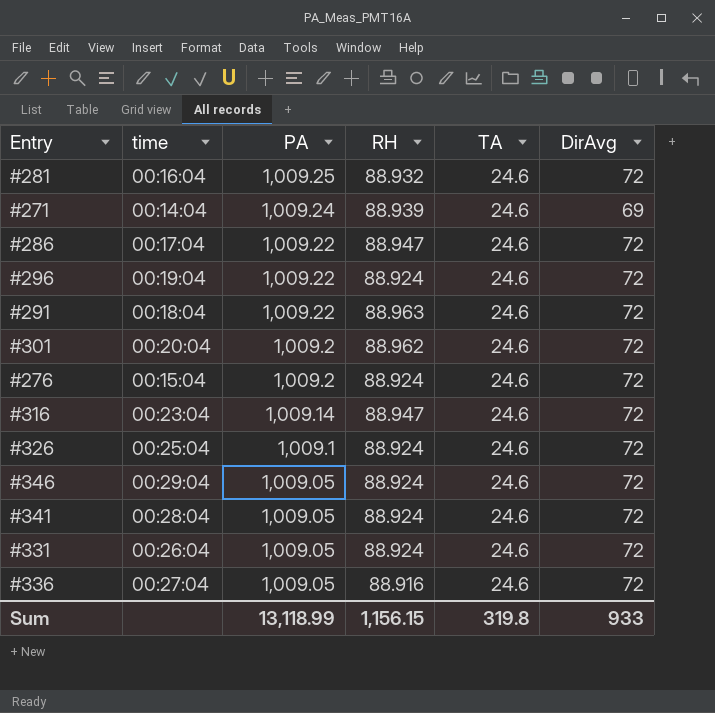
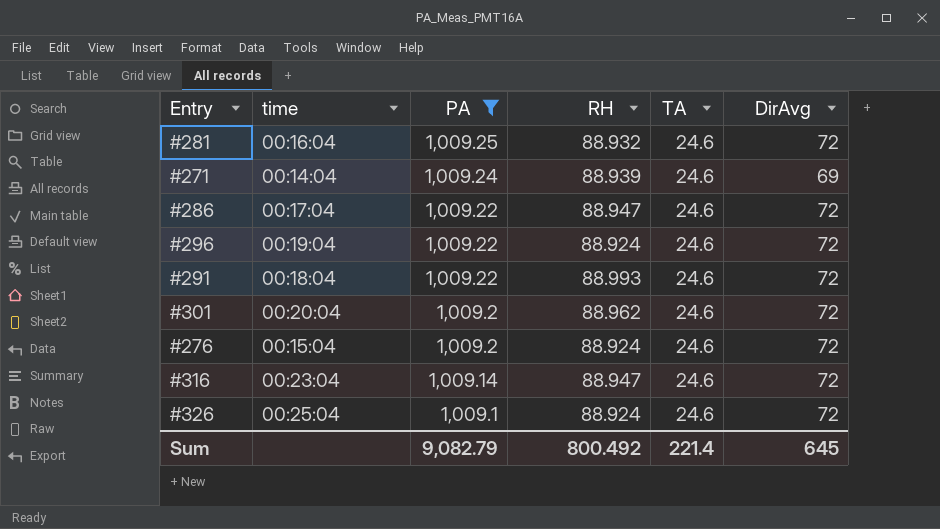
filter: none -> PA != 1,009.05
#291 | RH: 88.963 -> 88.993
Sum | PA: 13,118.99 -> 9,082.79
Sum | RH: 1,156.15 -> 800.492
Sum | TA: 319.8 -> 221.4
Sum | DirAvg: 933 -> 645

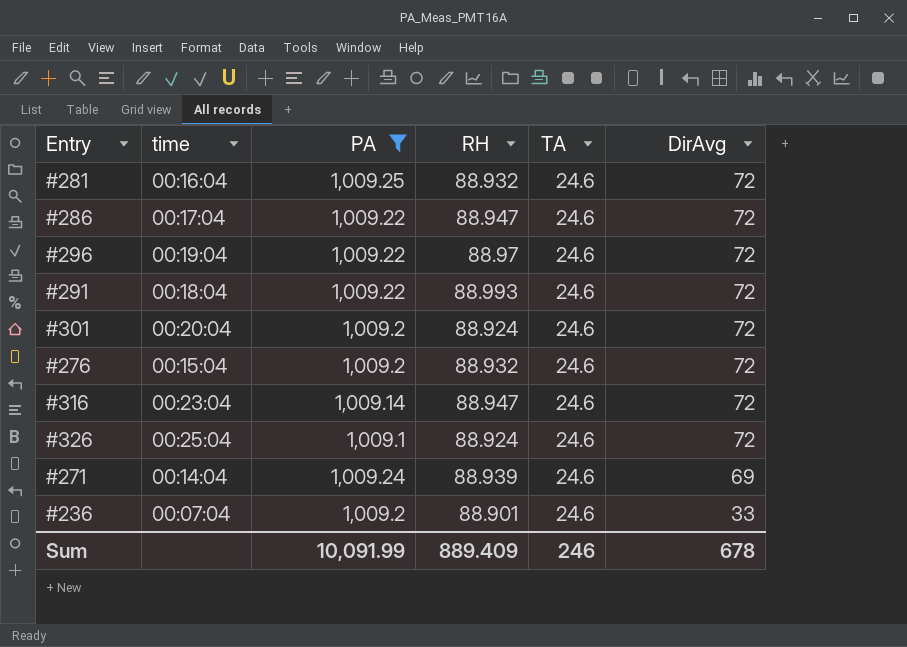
row order: PA descending -> DirAvg descending
#296 | RH: 88.924 -> 88.97
#301 | RH: 88.962 -> 88.924
#276 | RH: 88.924 -> 88.932
row #236: none -> 00:07:04 | 1,009.2 | 88.901 | 24.6 | 33
Sum | PA: 9,082.79 -> 10,091.99
Sum | RH: 800.492 -> 889.409
Sum | TA: 221.4 -> 246
Sum | DirAvg: 645 -> 678

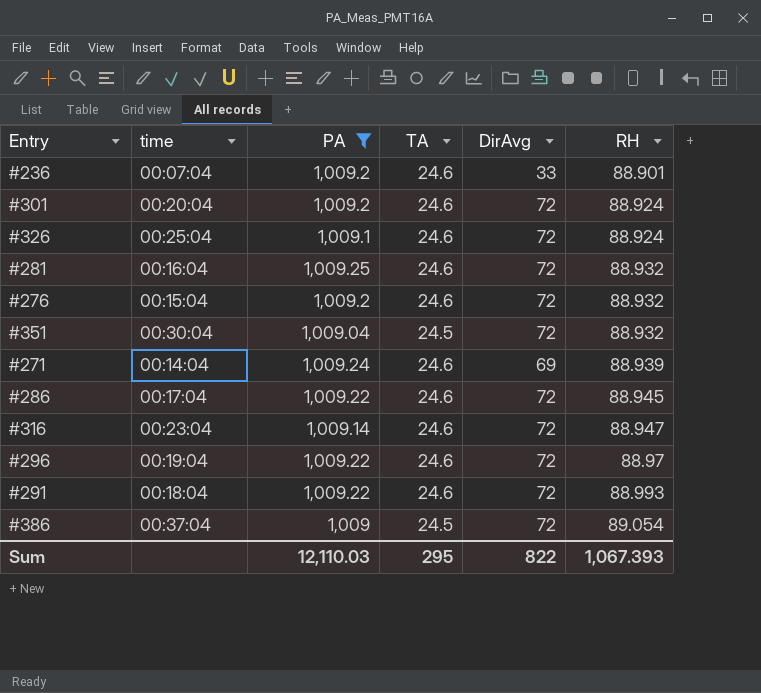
row order: DirAvg descending -> RH ascending
column RH | position: 4 -> 6
row #351: none -> 00:30:04 | 1,009.04 | 24.5 | 72 | 88.932
#286 | RH: 88.947 -> 88.945
row #386: none -> 00:37:04 | 1,009 | 24.5 | 72 | 89.054
Sum | PA: 10,091.99 -> 12,110.03
Sum | TA: 246 -> 295
Sum | DirAvg: 678 -> 822
Sum | RH: 889.409 -> 1,067.393

